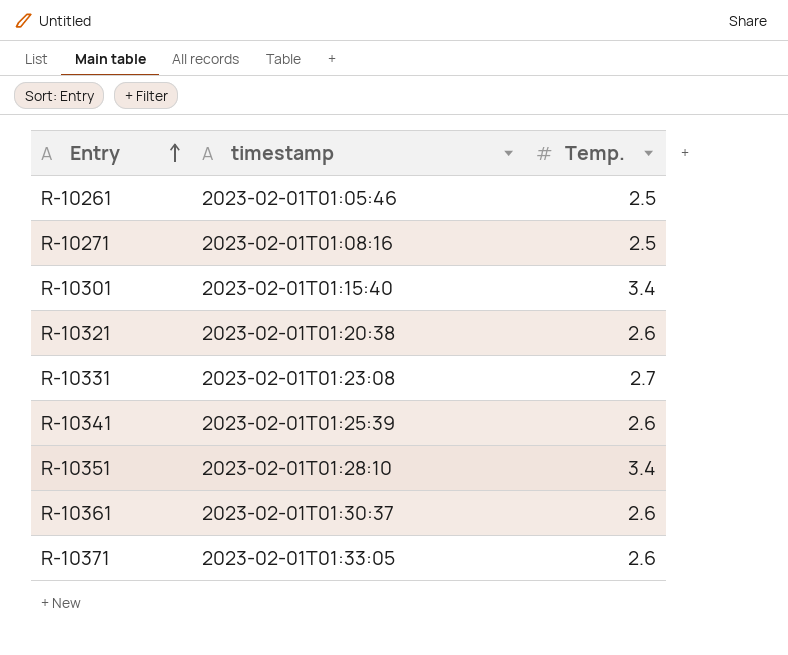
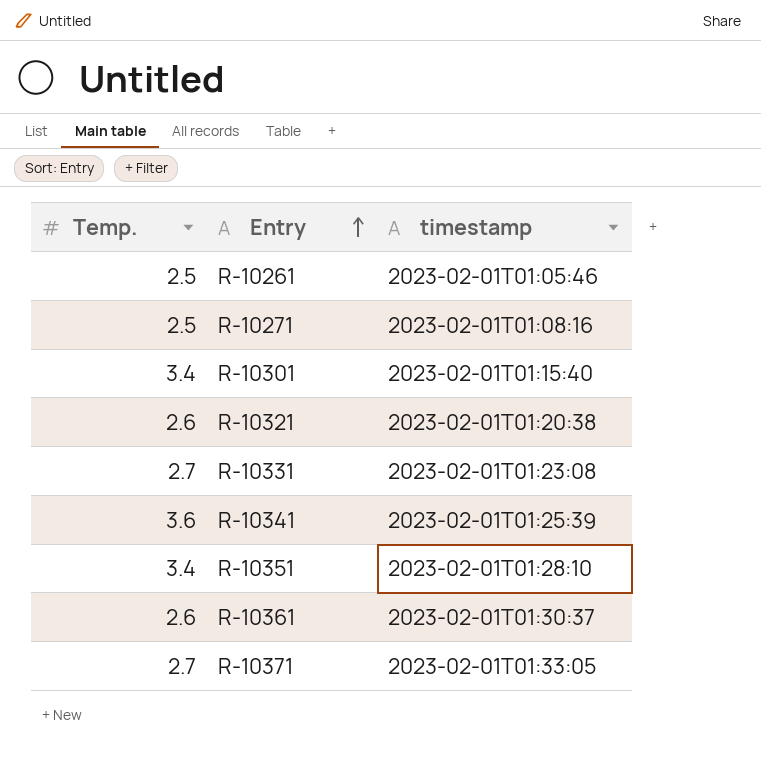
column Temp. | position: 3 -> 1
R-10341 | Temp.: 2.6 -> 3.6
R-10371 | Temp.: 2.6 -> 2.7

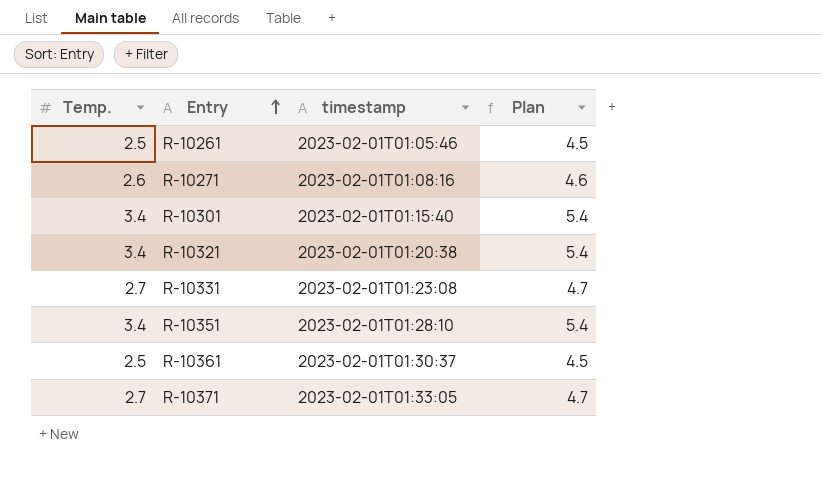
column Plan | formula: none -> [Temp.] + 2
row R-10341: 3.6 | 2023-02-01T01:25:39 -> none
R-10271 | Temp.: 2.5 -> 2.6
R-10321 | Temp.: 2.6 -> 3.4
R-10361 | Temp.: 2.6 -> 2.5

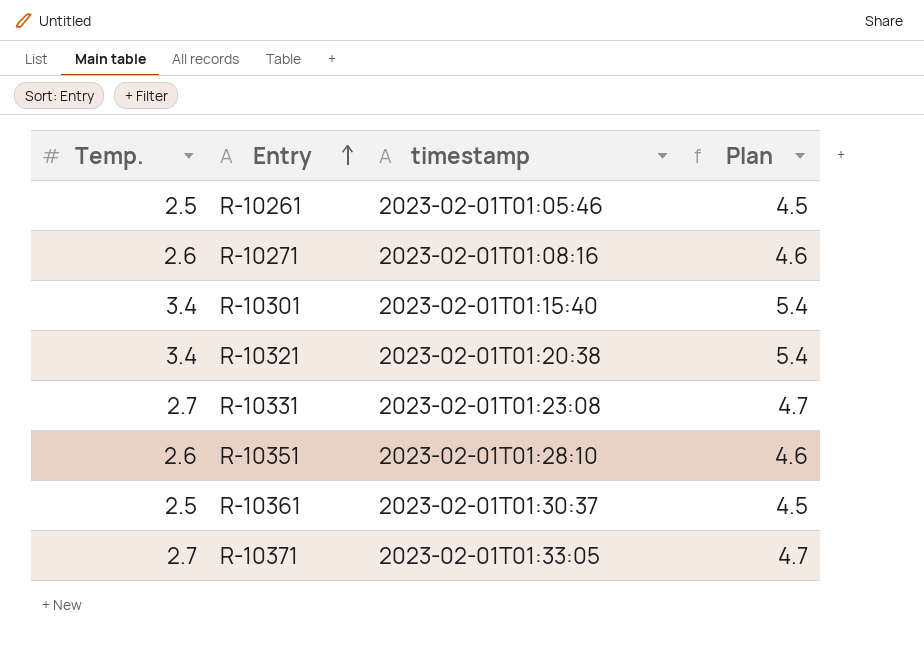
R-10351 | Temp.: 3.4 -> 2.6
R-10351 | Plan: 5.4 -> 4.6

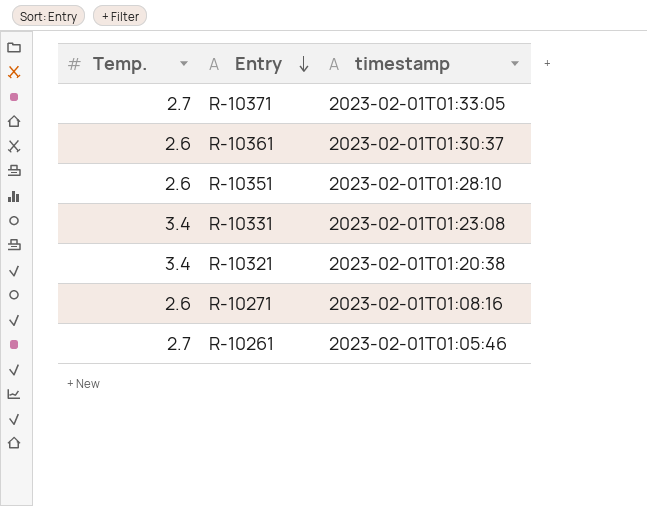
row order: Entry ascending -> Entry descending
column Plan | formula: [Temp.] + 2 -> none
row R-10301: 3.4 | 2023-02-01T01:15:40 | 5.4 -> none
R-10361 | Temp.: 2.5 -> 2.6
R-10331 | Temp.: 2.7 -> 3.4
R-10261 | Temp.: 2.5 -> 2.7

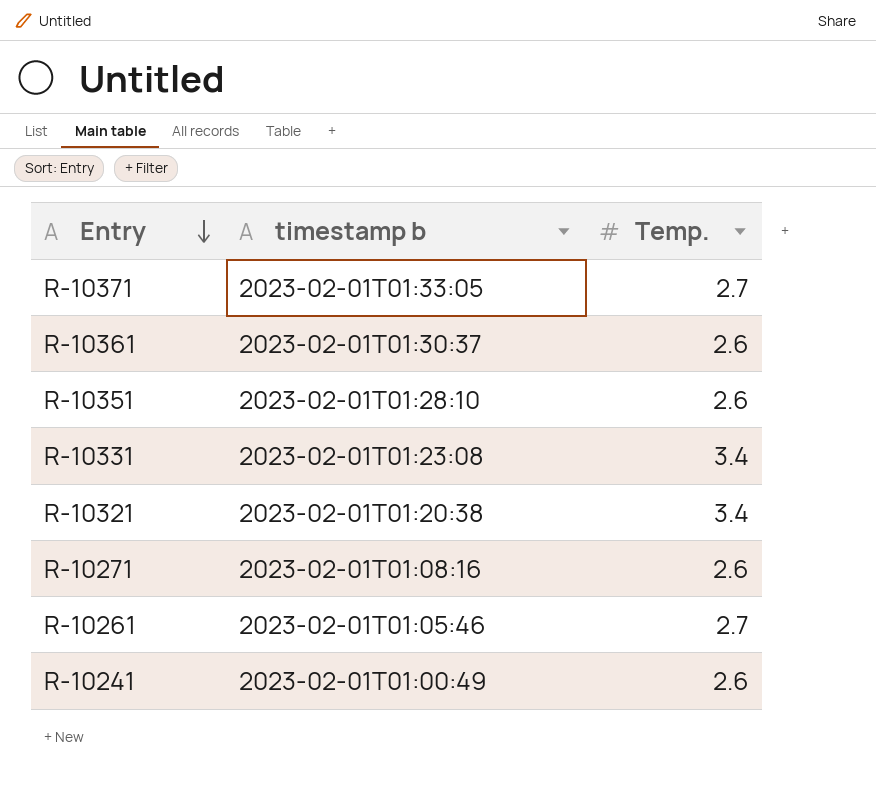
column name: timestamp -> timestamp b
column Temp. | position: 1 -> 3
row R-10241: none -> 2023-02-01T01:00:49 | 2.6

